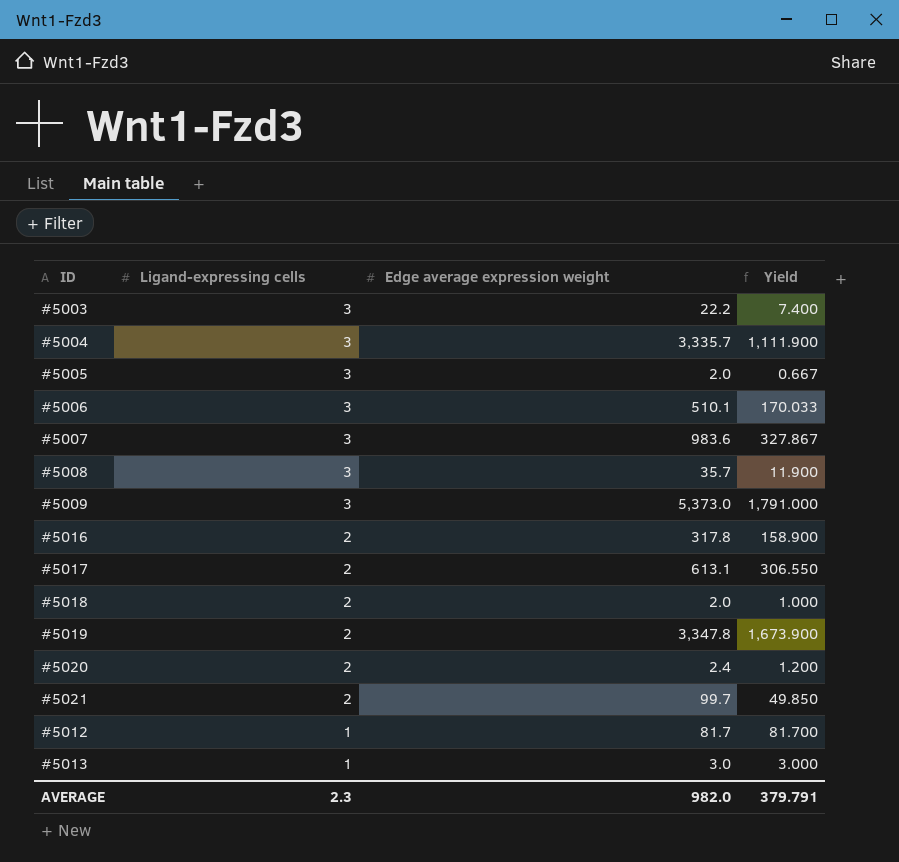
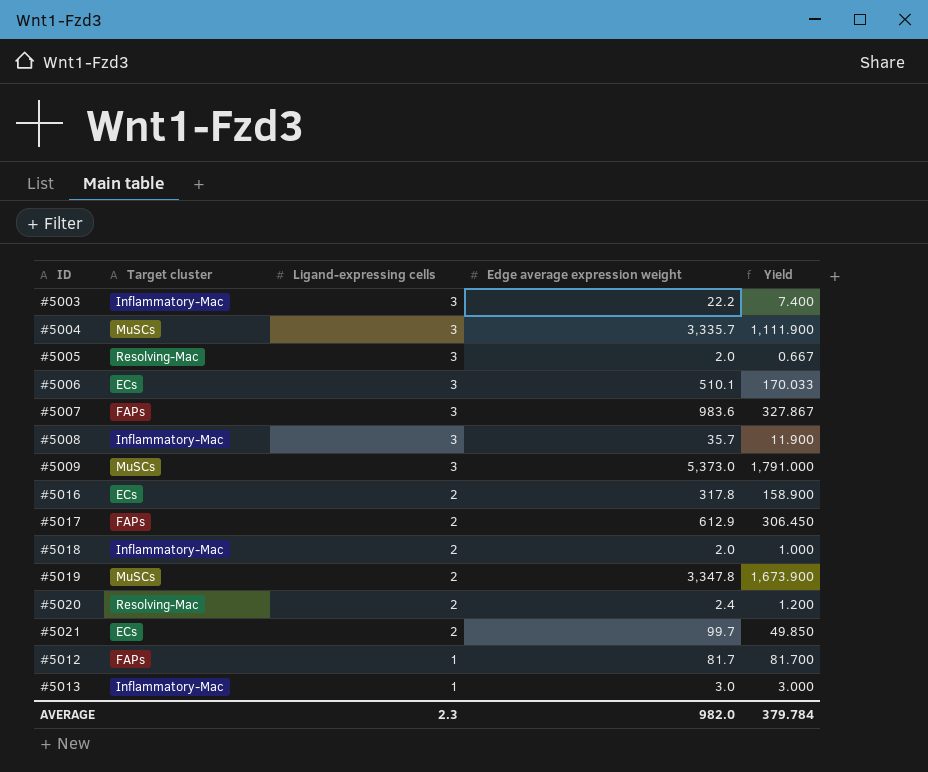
column Target cluster | position: none -> 2
#5017 | Edge average expression weight: 613.1 -> 612.9
#5017 | Yield: 306.550 -> 306.450
AVERAGE | Yield: 379.791 -> 379.784

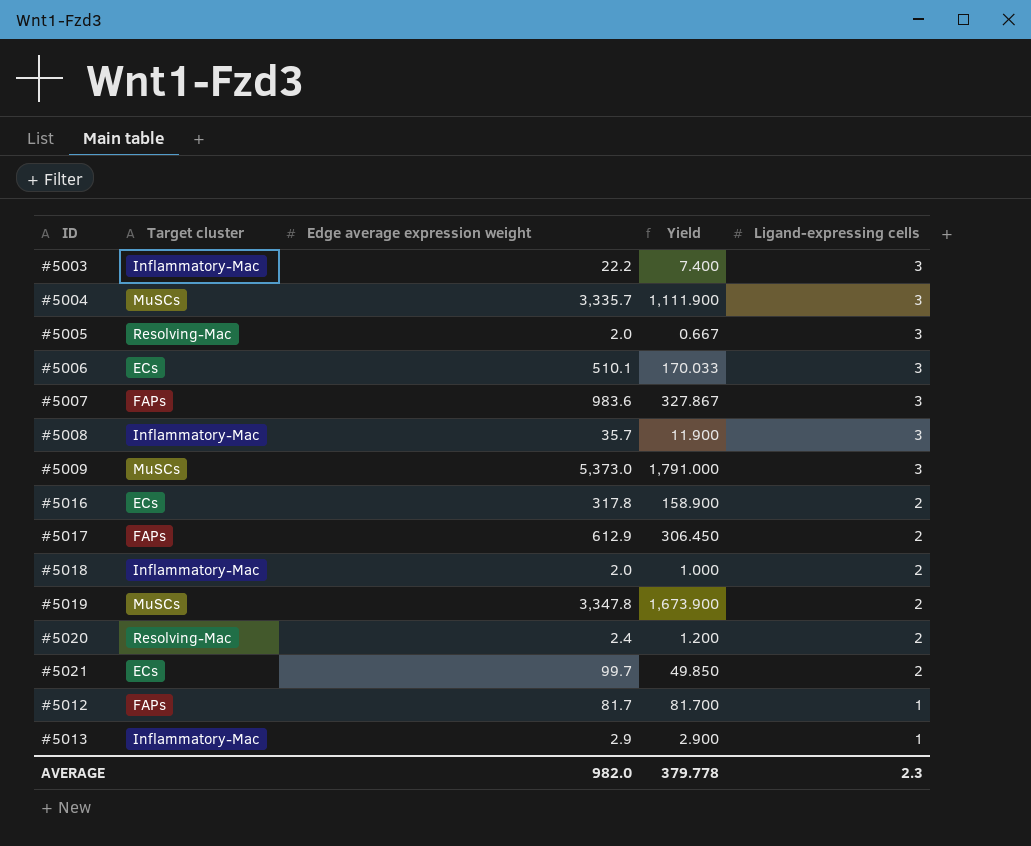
column Ligand-expressing cells | position: 3 -> 5
#5013 | Edge average expression weight: 3.0 -> 2.9
#5013 | Yield: 3.000 -> 2.900
AVERAGE | Yield: 379.784 -> 379.778

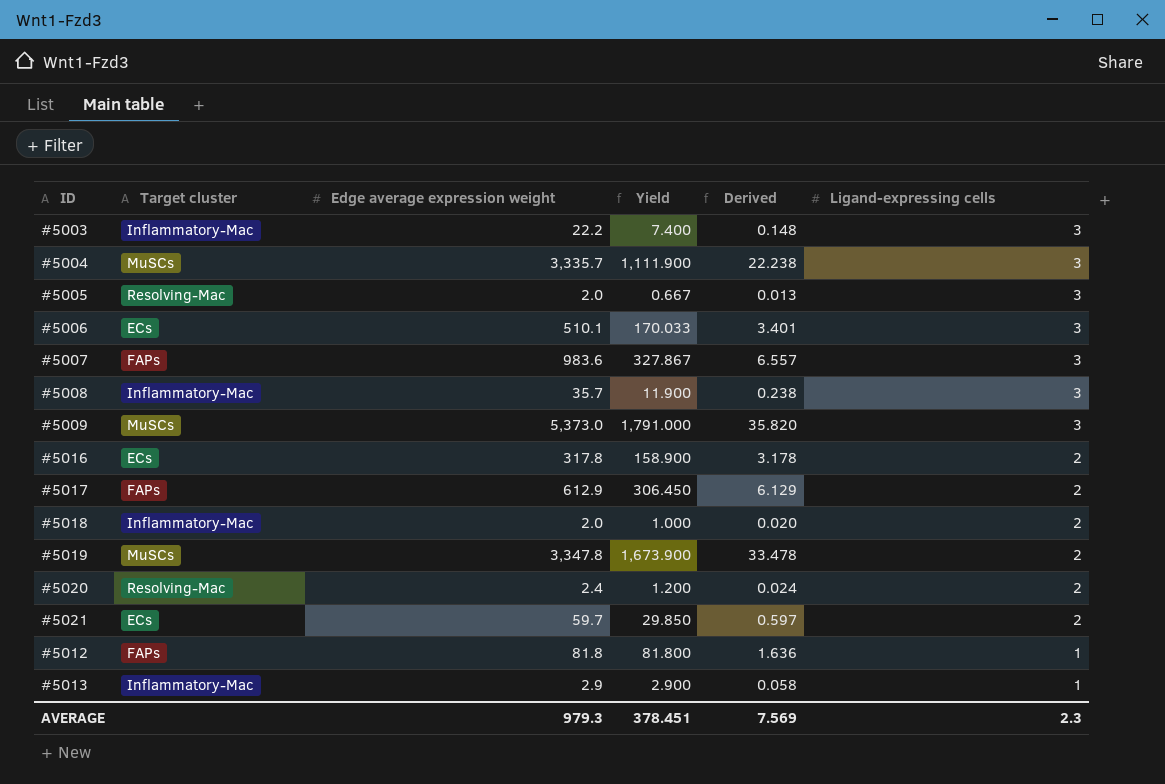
column Derived | formula: none -> [Yield] * 0.02
#5021 | Edge average expression weight: 99.7 -> 59.7
#5021 | Yield: 49.850 -> 29.850
#5012 | Edge average expression weight: 81.7 -> 81.8
#5012 | Yield: 81.700 -> 81.800
AVERAGE | Edge average expression weight: 982.0 -> 979.3
AVERAGE | Yield: 379.778 -> 378.451

